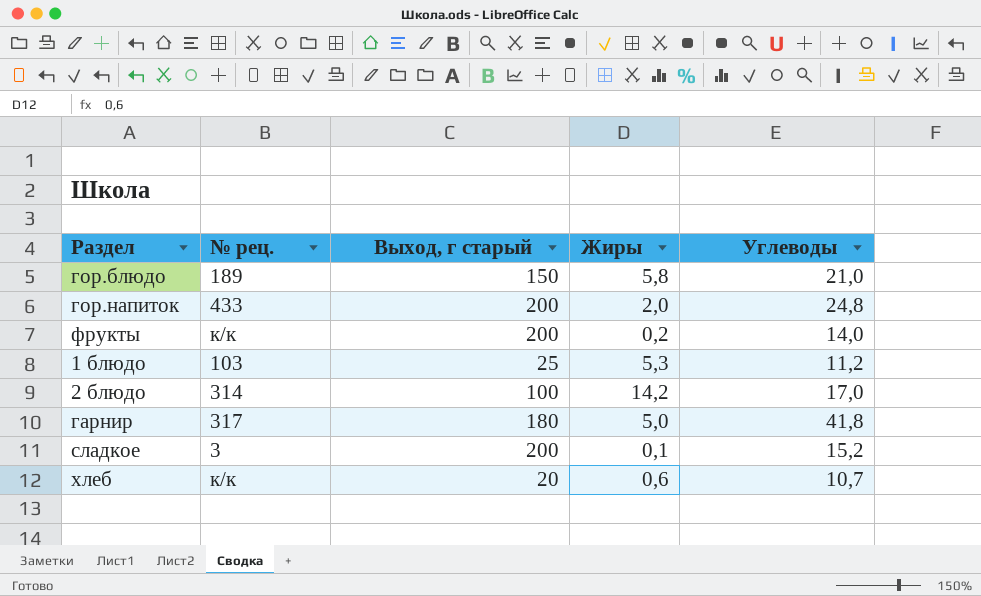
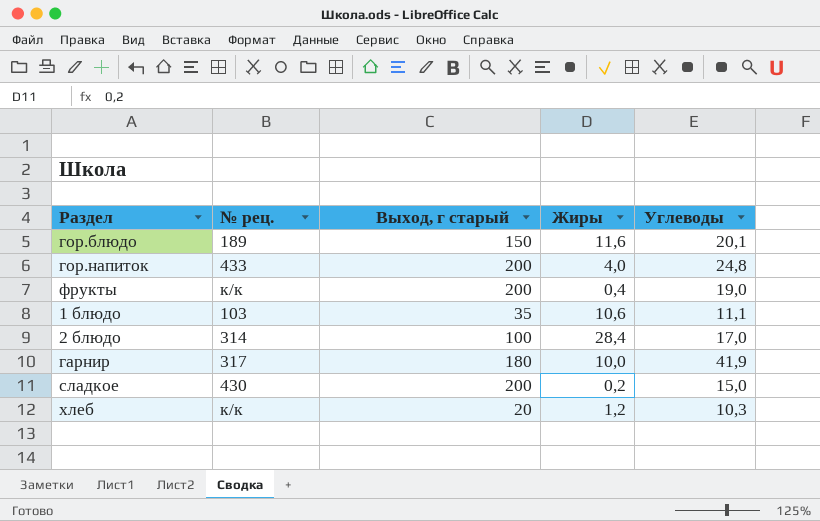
гор.блюдо | Жиры: 5,8 -> 11,6
гор.блюдо | Углеводы: 21,0 -> 20,1
гор.напиток | Жиры: 2,0 -> 4,0
фрукты | Жиры: 0,2 -> 0,4
фрукты | Углеводы: 14,0 -> 19,0
1 блюдо | Выход, г старый: 25 -> 35
1 блюдо | Жиры: 5,3 -> 10,6
1 блюдо | Углеводы: 11,2 -> 11,1
2 блюдо | Жиры: 14,2 -> 28,4
гарнир | Жиры: 5,0 -> 10,0
гарнир | Углеводы: 41,8 -> 41,9
сладкое | № рец.: 3 -> 430
сладкое | Жиры: 0,1 -> 0,2
сладкое | Углеводы: 15,2 -> 15,0
хлеб | Жиры: 0,6 -> 1,2
хлеб | Углеводы: 10,7 -> 10,3

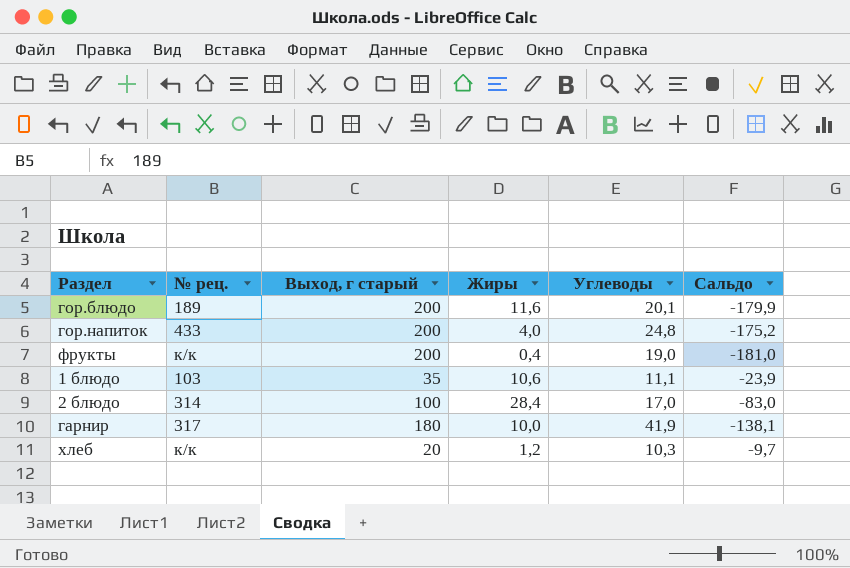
column Сальдо | formula: none -> [Углеводы] - [Выход, г старый]
row сладкое: 430 | 200 | 0,2 | 15,0 -> none
гор.блюдо | Выход, г старый: 150 -> 200

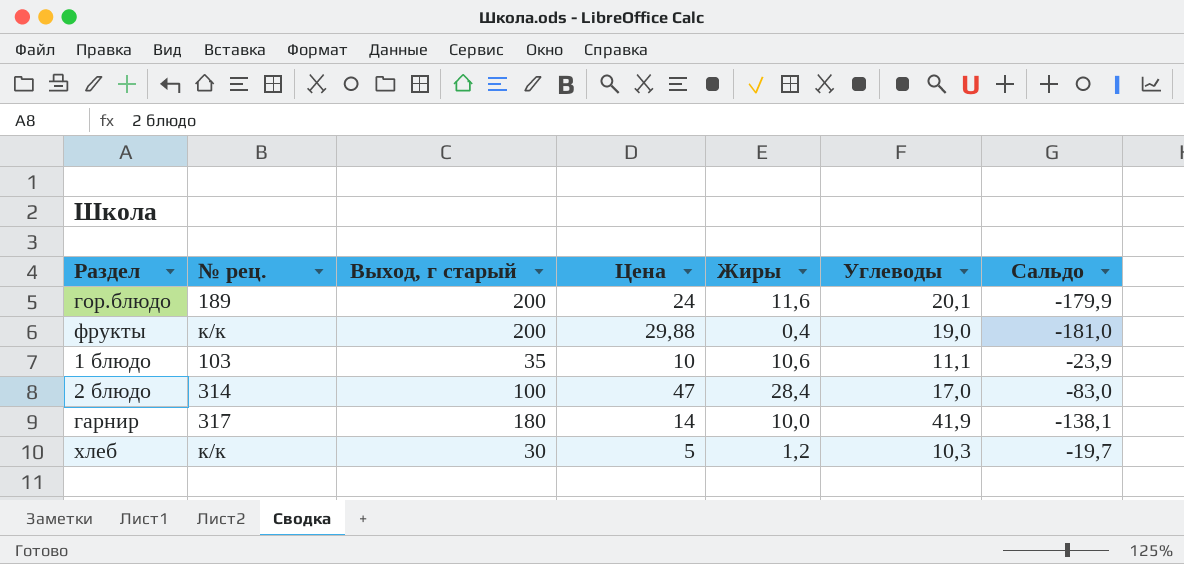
column Цена | position: none -> 4
row гор.напиток: 433 | 200 | 4,0 | 24,8 | -175,2 -> none
хлеб | Выход, г старый: 20 -> 30
хлеб | Сальдо: -9,7 -> -19,7

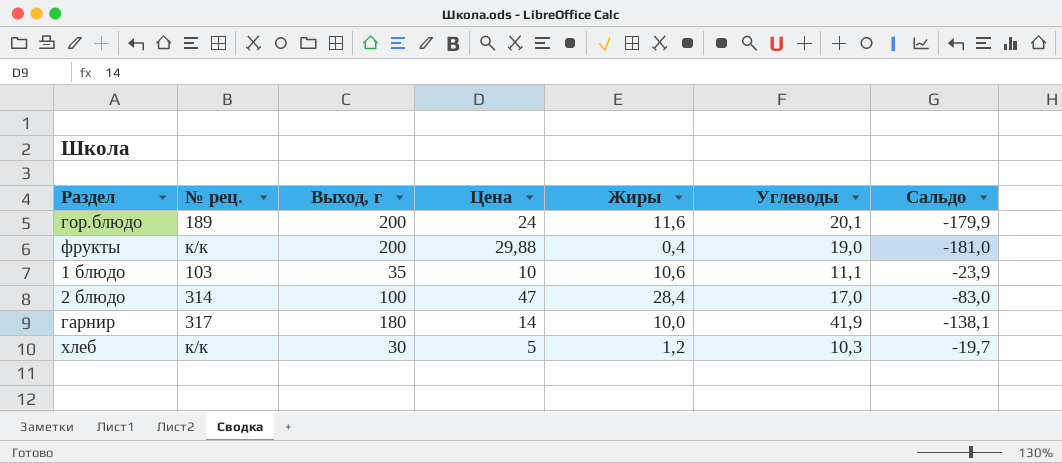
column name: Выход, г старый -> Выход, г

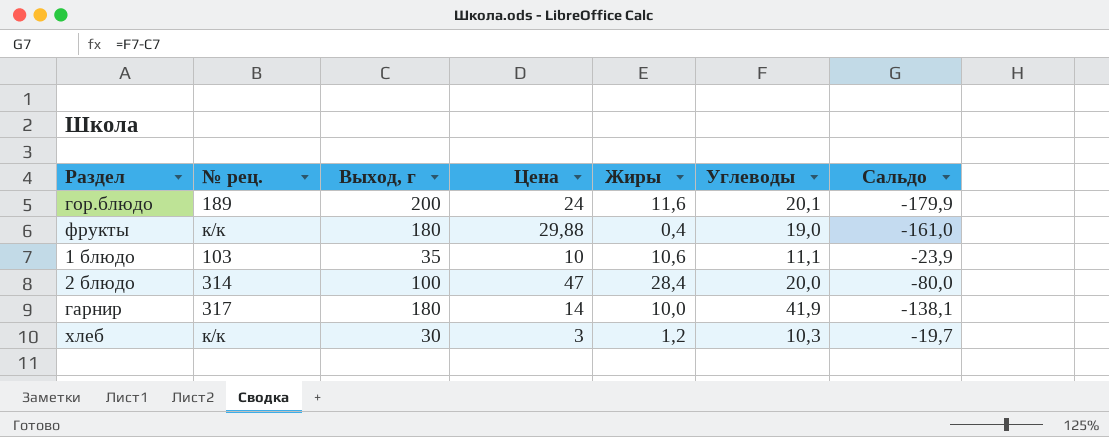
фрукты | Выход, г: 200 -> 180
фрукты | Сальдо: -181,0 -> -161,0
2 блюдо | Углеводы: 17,0 -> 20,0
2 блюдо | Сальдо: -83,0 -> -80,0
хлеб | Цена: 5 -> 3

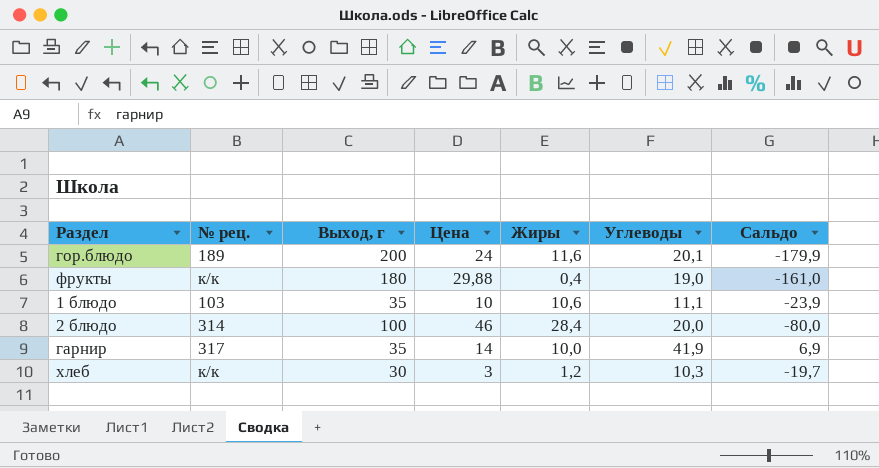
2 блюдо | Цена: 47 -> 46
гарнир | Выход, г: 180 -> 35
гарнир | Сальдо: -138,1 -> 6,9

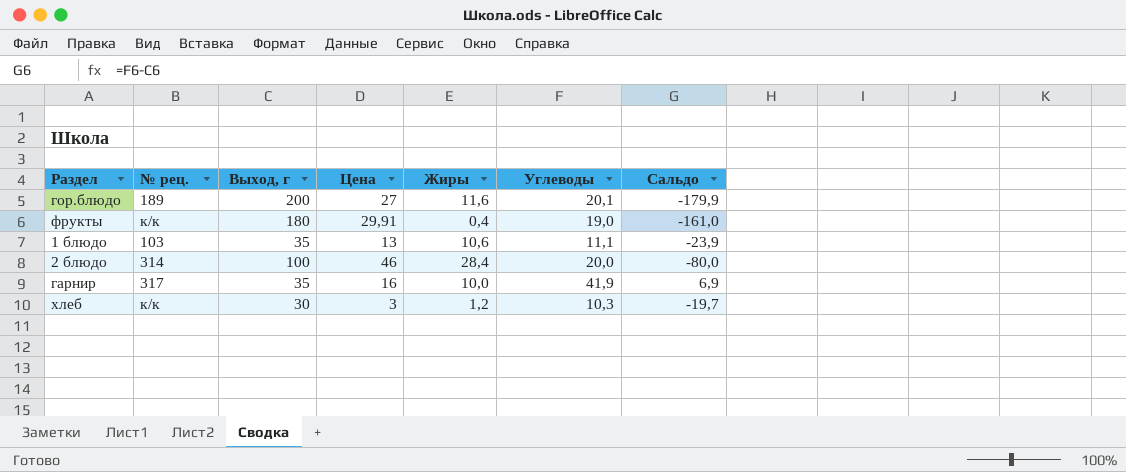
гор.блюдо | Цена: 24 -> 27
фрукты | Цена: 29,88 -> 29,91
1 блюдо | Цена: 10 -> 13
гарнир | Цена: 14 -> 16

